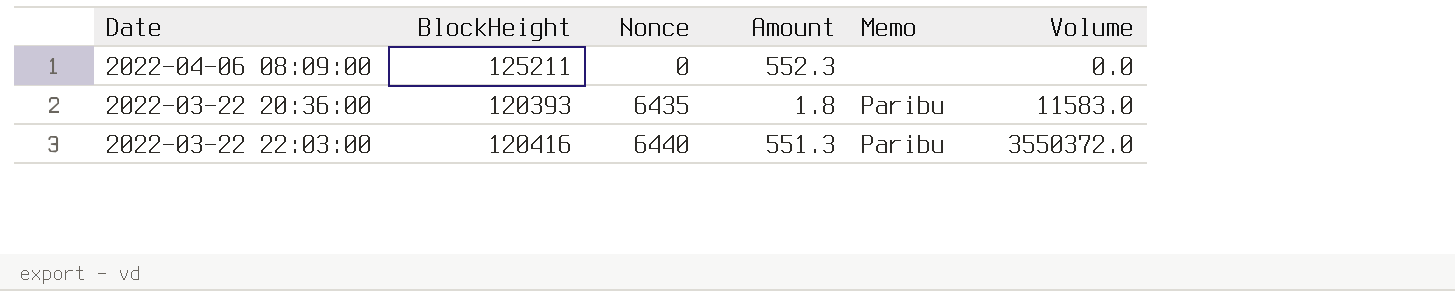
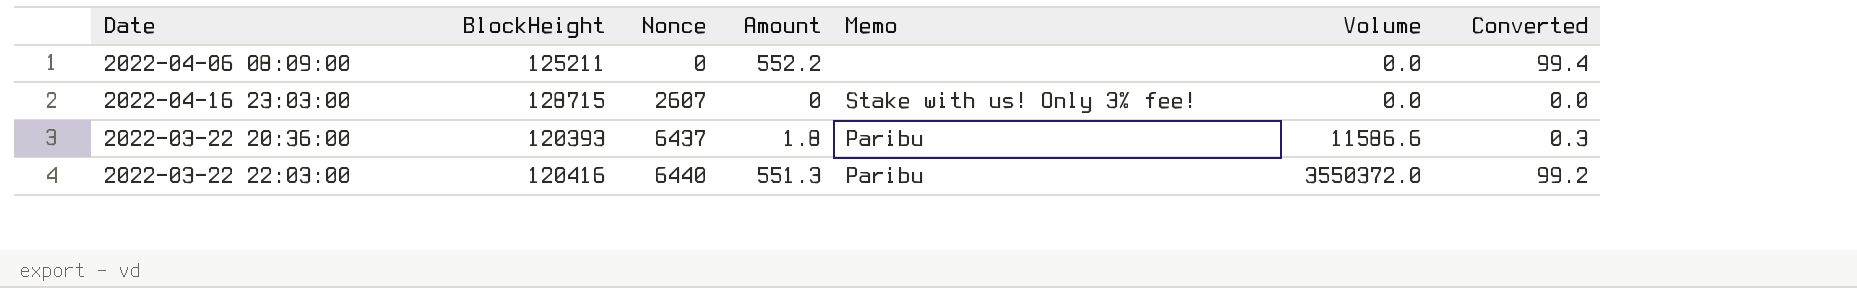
column Converted | formula: none -> [Amount] * 0.18
2022-04-06 08:09:00 | Amount: 552.3 -> 552.2
row 2022-04-16 23:03:00: none -> 128715 | 2607 | 0 | Stake with us! Only 3% fee! | 0.0 | 0.0
2022-03-22 20:36:00 | Nonce: 6435 -> 6437
2022-03-22 20:36:00 | Volume: 11583.0 -> 11586.6

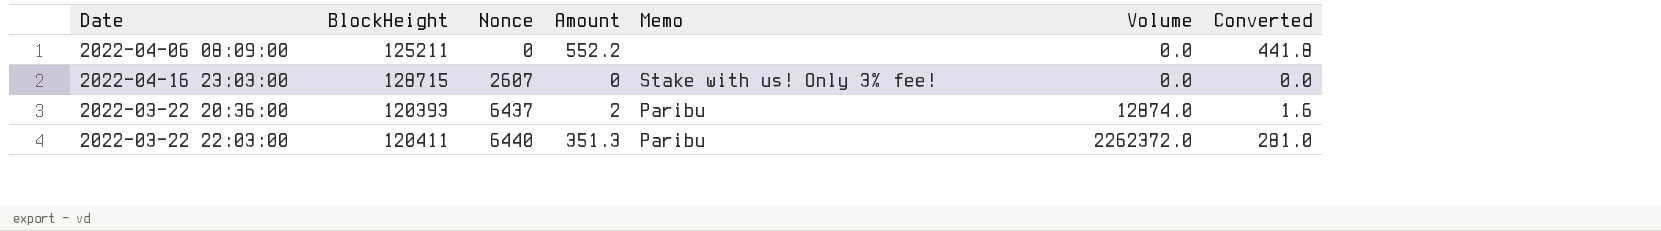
column Converted | formula: [Amount] * 0.18 -> [Amount] * 0.8
2022-03-22 20:36:00 | Amount: 1.8 -> 2
2022-03-22 20:36:00 | Volume: 11586.6 -> 12874.0
2022-03-22 22:03:00 | BlockHeight: 120416 -> 120411
2022-03-22 22:03:00 | Amount: 551.3 -> 351.3
2022-03-22 22:03:00 | Volume: 3550372.0 -> 2262372.0

